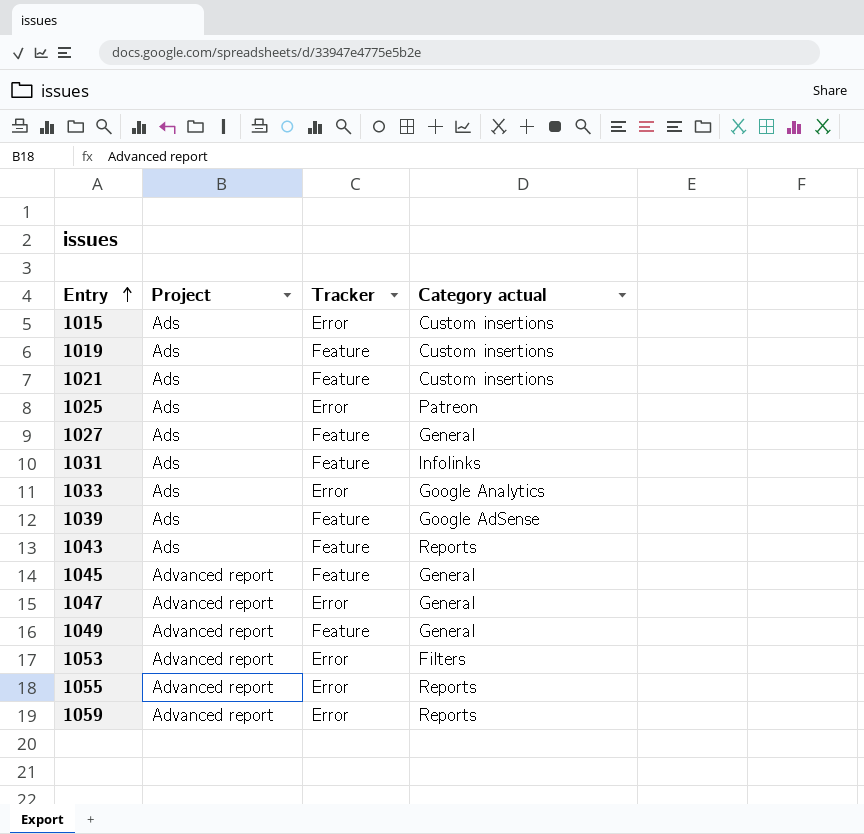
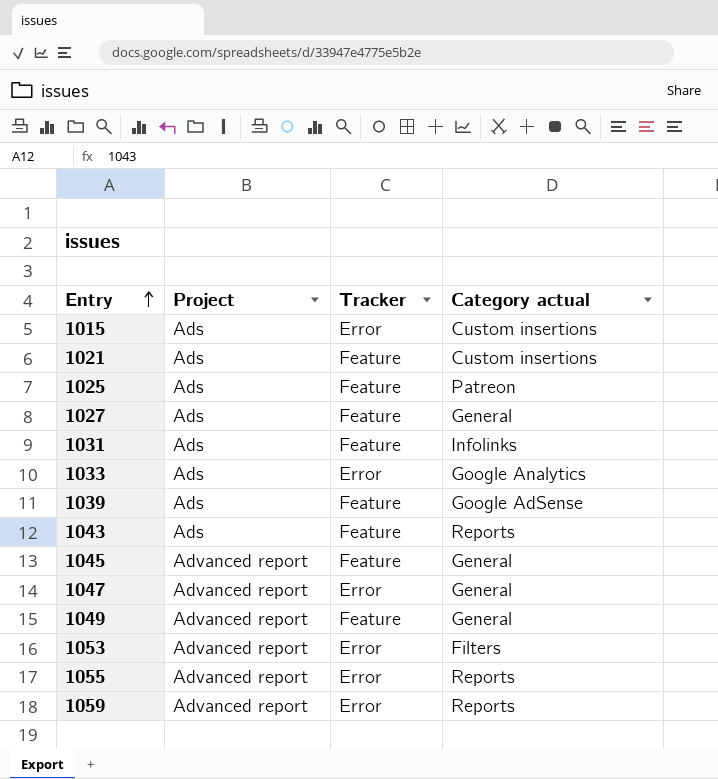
row 1019: Ads | Feature | Custom insertions -> none
1025 | Tracker: Error -> Feature

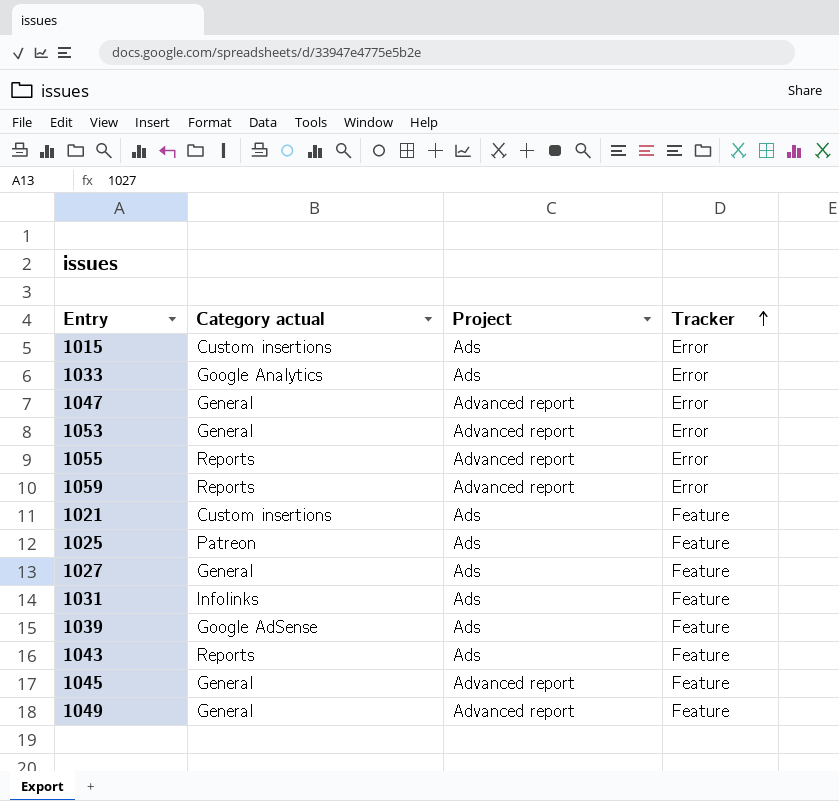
row order: Entry ascending -> Tracker ascending
column Category actual | position: 4 -> 2
1053 | Category actual: Filters -> General

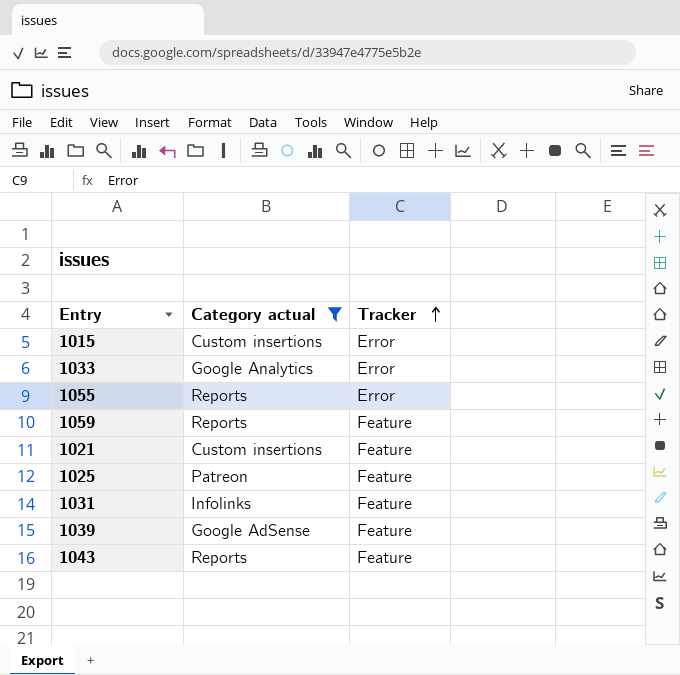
filter: none -> Category actual != General
column Project | position: 3 -> none
1059 | Tracker: Error -> Feature

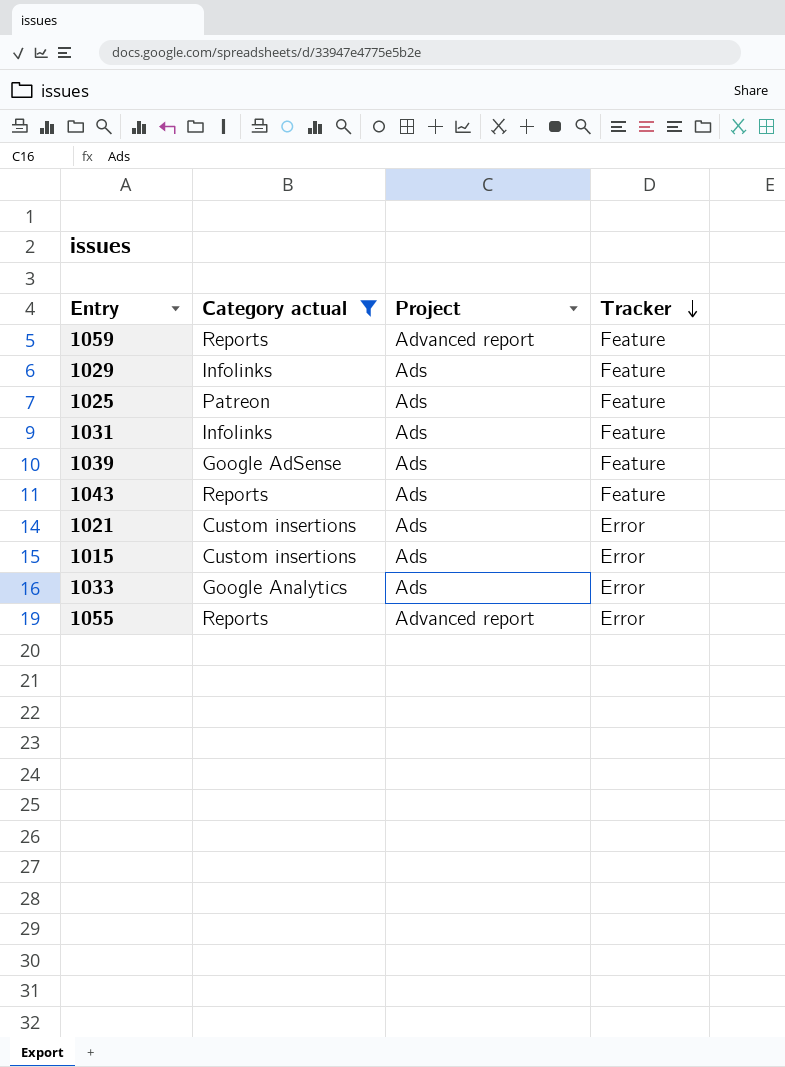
row order: Tracker ascending -> Tracker descending
column Project | position: none -> 3
row 1029: none -> Infolinks | Ads | Feature
1021 | Tracker: Feature -> Error

